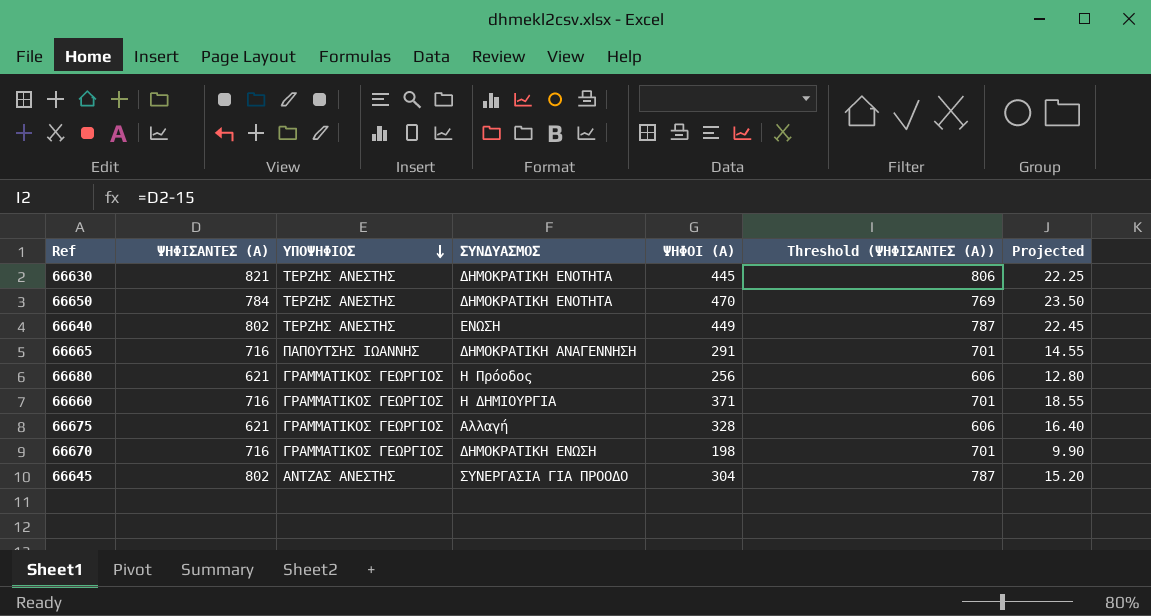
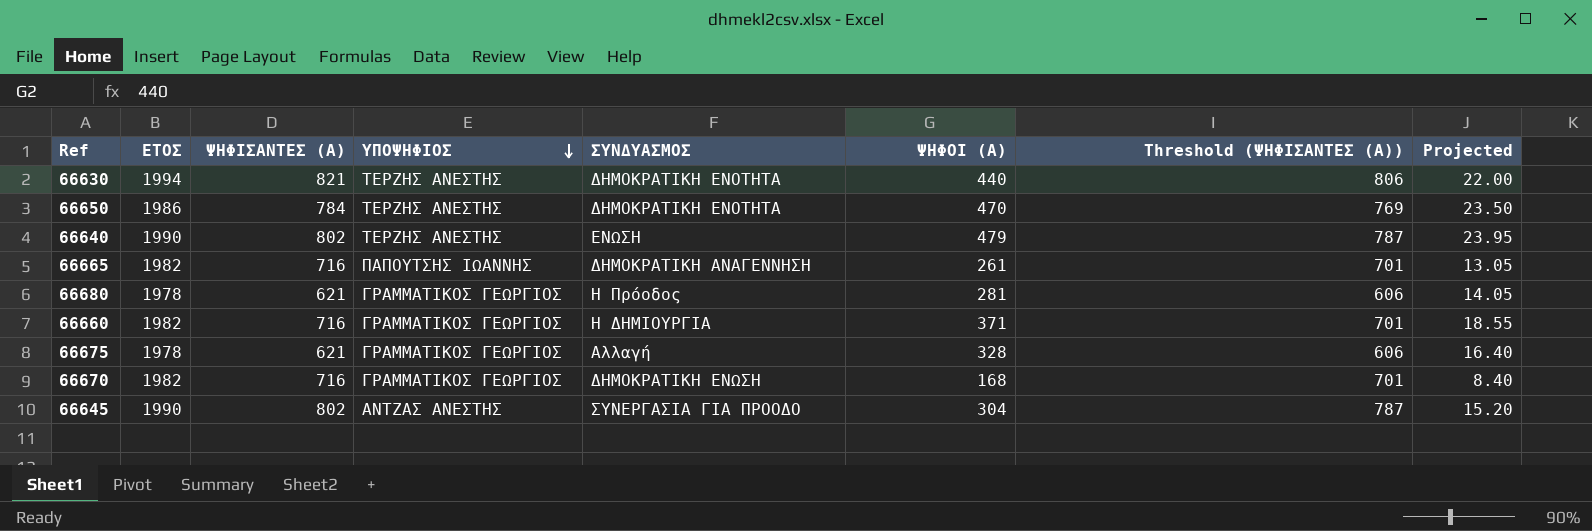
column ΕΤΟΣ | position: none -> 2
66630 | ΨΗΦΟΙ (Α): 445 -> 440
66630 | Projected: 22.25 -> 22.00
66640 | ΨΗΦΟΙ (Α): 449 -> 479
66640 | Projected: 22.45 -> 23.95
66665 | ΨΗΦΟΙ (Α): 291 -> 261
66665 | Projected: 14.55 -> 13.05
66680 | ΨΗΦΟΙ (Α): 256 -> 281
66680 | Projected: 12.80 -> 14.05
66670 | ΨΗΦΟΙ (Α): 198 -> 168
66670 | Projected: 9.90 -> 8.40

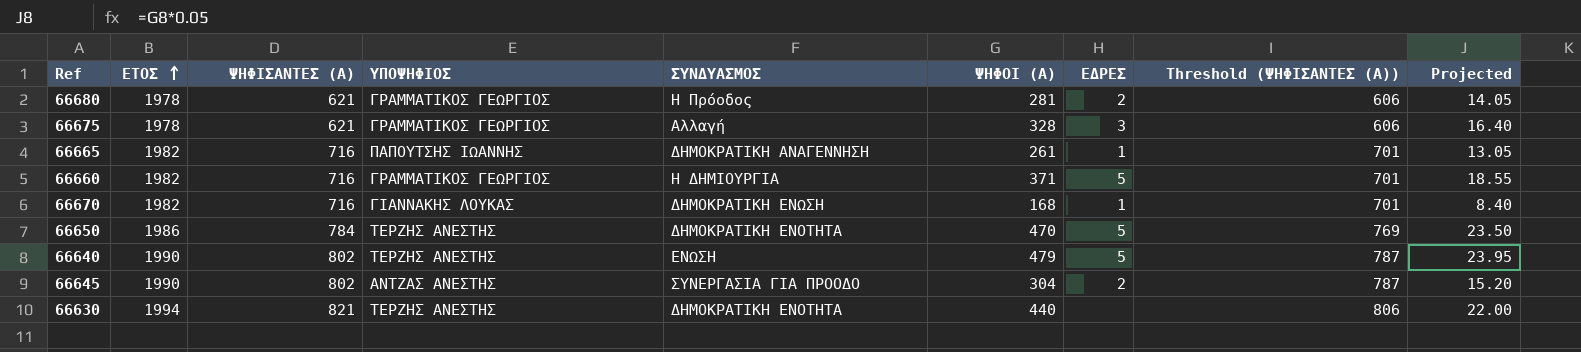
row order: ΥΠΟΨΗΦΙΟΣ descending -> ΕΤΟΣ ascending
column ΕΔΡΕΣ | position: none -> 7
66670 | ΥΠΟΨΗΦΙΟΣ: ΓΡΑΜΜΑΤΙΚΟΣ ΓΕΩΡΓΙΟΣ -> ΓΙΑΝΝΑΚΗΣ ΛΟΥΚΑΣ

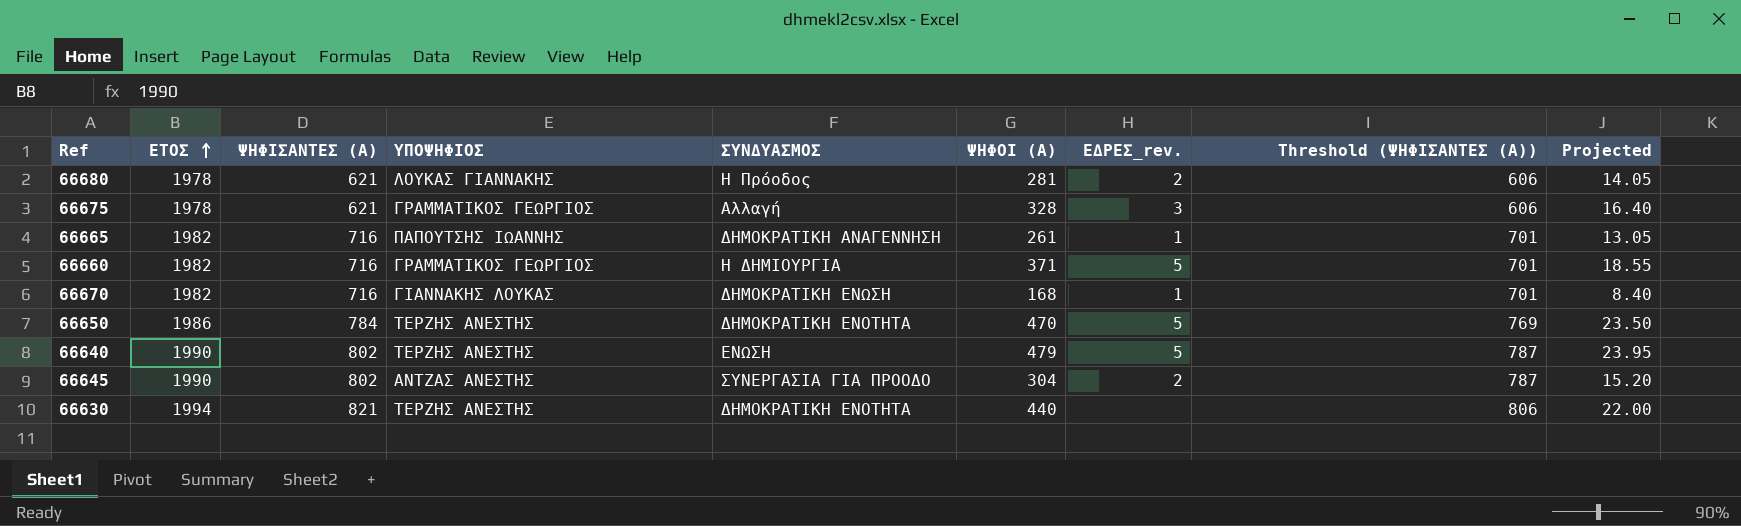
column name: ΕΔΡΕΣ -> ΕΔΡΕΣ_rev.
66680 | ΥΠΟΨΗΦΙΟΣ: ΓΡΑΜΜΑΤΙΚΟΣ ΓΕΩΡΓΙΟΣ -> ΛΟΥΚΑΣ ΓΙΑΝΝΑΚΗΣ

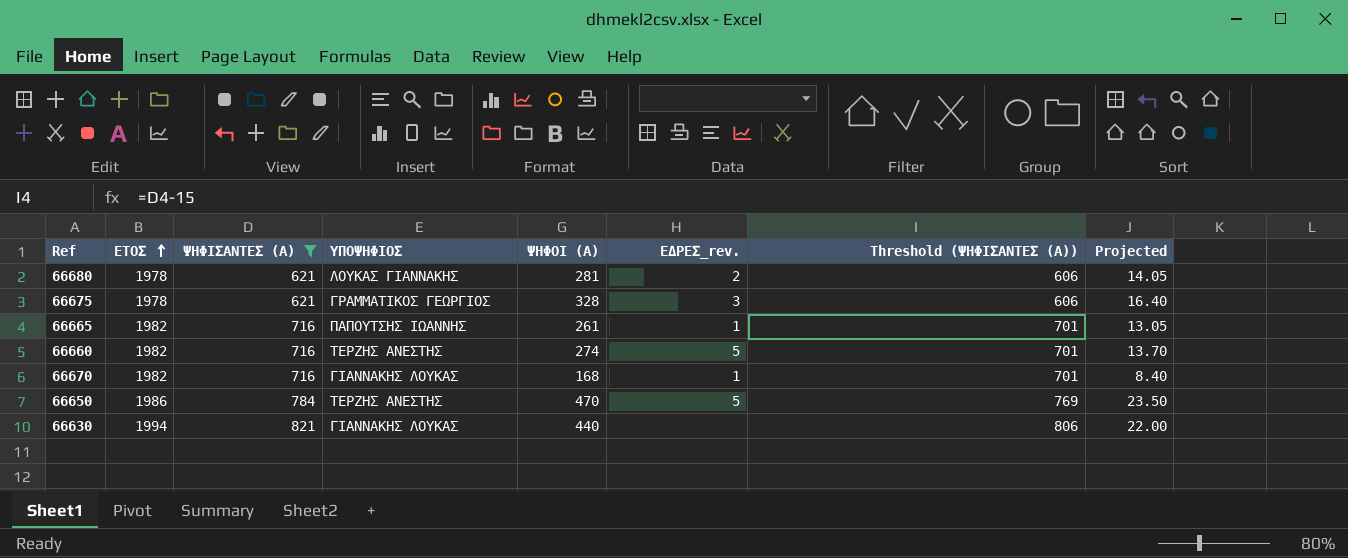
filter: none -> ΨΗΦΙΣΑΝΤΕΣ (Α) != 802
column ΣΥΝΔΥΑΣΜΟΣ | position: 5 -> none
66660 | ΥΠΟΨΗΦΙΟΣ: ΓΡΑΜΜΑΤΙΚΟΣ ΓΕΩΡΓΙΟΣ -> ΤΕΡΖΗΣ ΑΝΕΣΤΗΣ
66660 | ΨΗΦΟΙ (Α): 371 -> 274
66660 | Projected: 18.55 -> 13.70
66630 | ΥΠΟΨΗΦΙΟΣ: ΤΕΡΖΗΣ ΑΝΕΣΤΗΣ -> ΓΙΑΝΝΑΚΗΣ ΛΟΥΚΑΣ

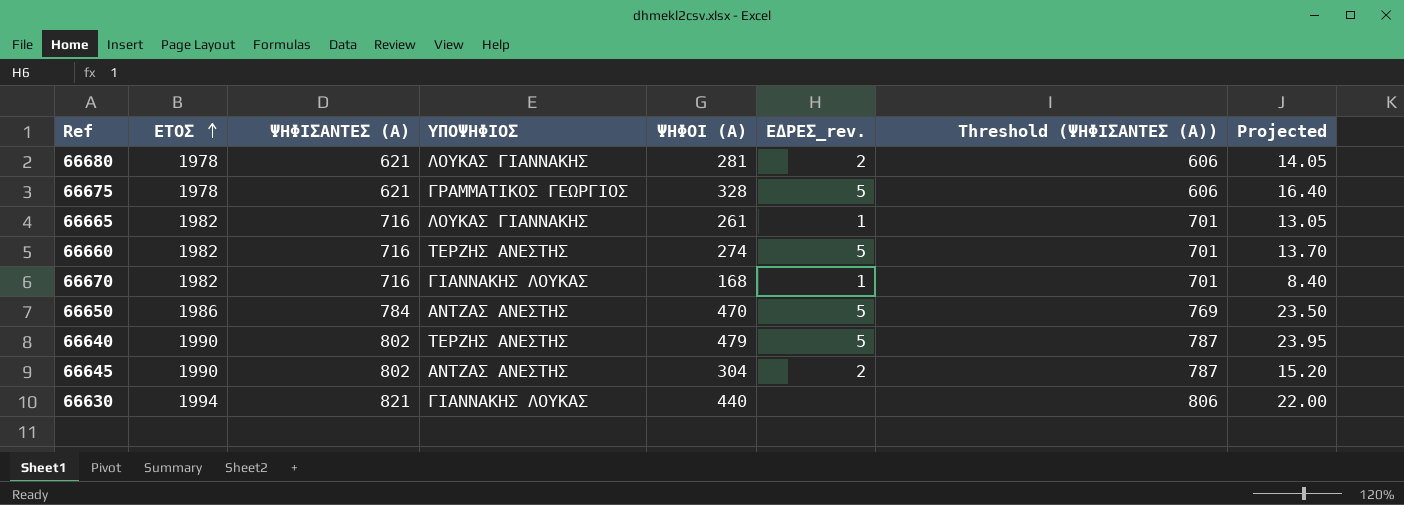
filter: ΨΗΦΙΣΑΝΤΕΣ (Α) != 802 -> none
66675 | ΕΔΡΕΣ_rev.: 3 -> 5
66665 | ΥΠΟΨΗΦΙΟΣ: ΠΑΠΟΥΤΣΗΣ ΙΩΑΝΝΗΣ -> ΛΟΥΚΑΣ ΓΙΑΝΝΑΚΗΣ
66650 | ΥΠΟΨΗΦΙΟΣ: ΤΕΡΖΗΣ ΑΝΕΣΤΗΣ -> ΑΝΤΖΑΣ ΑΝΕΣΤΗΣ

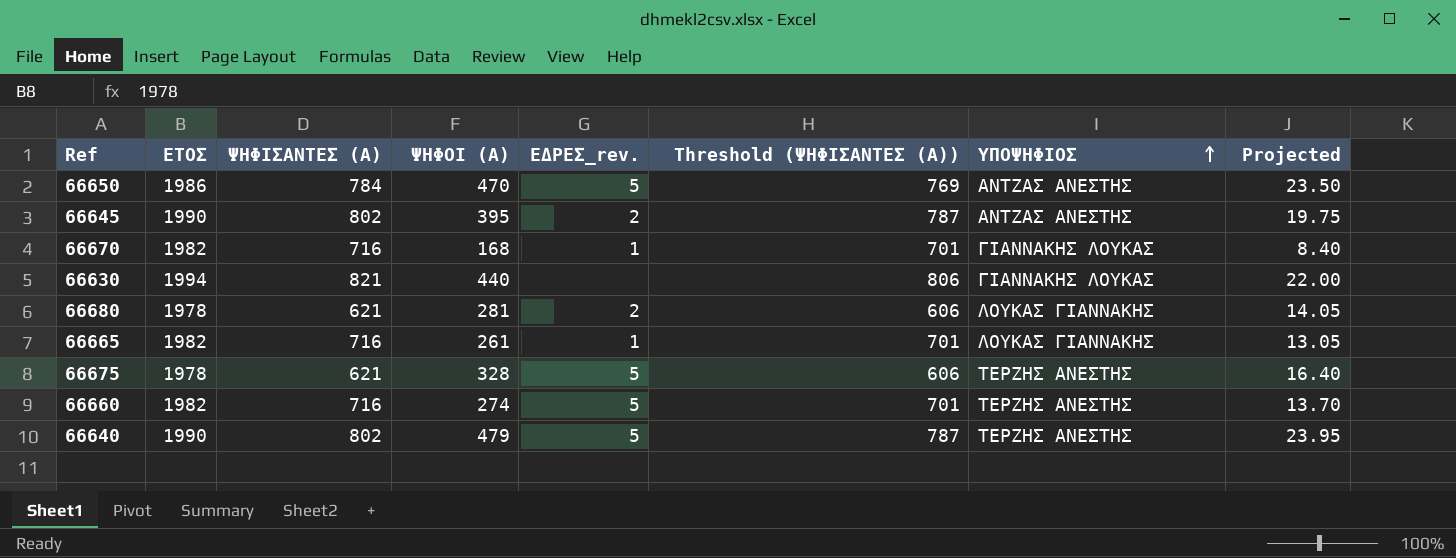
row order: ΕΤΟΣ ascending -> ΥΠΟΨΗΦΙΟΣ ascending
column ΥΠΟΨΗΦΙΟΣ | position: 4 -> 7
66645 | ΨΗΦΟΙ (Α): 304 -> 395
66645 | Projected: 15.20 -> 19.75
66675 | ΥΠΟΨΗΦΙΟΣ: ΓΡΑΜΜΑΤΙΚΟΣ ΓΕΩΡΓΙΟΣ -> ΤΕΡΖΗΣ ΑΝΕΣΤΗΣ

